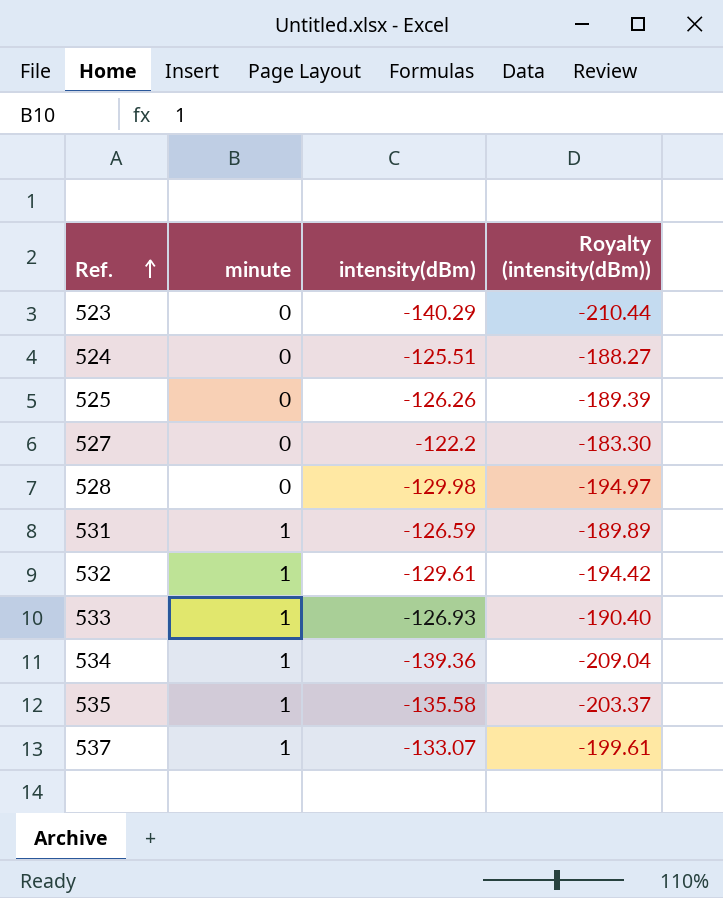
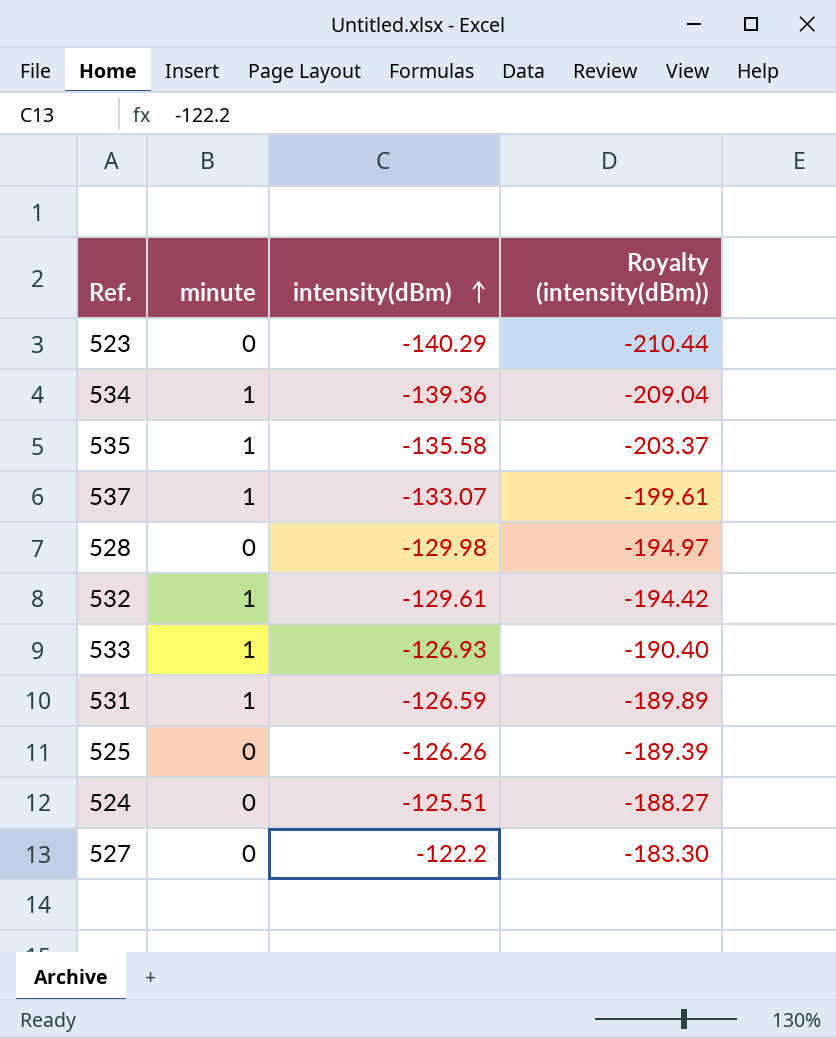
row order: Ref. ascending -> intensity(dBm) ascending

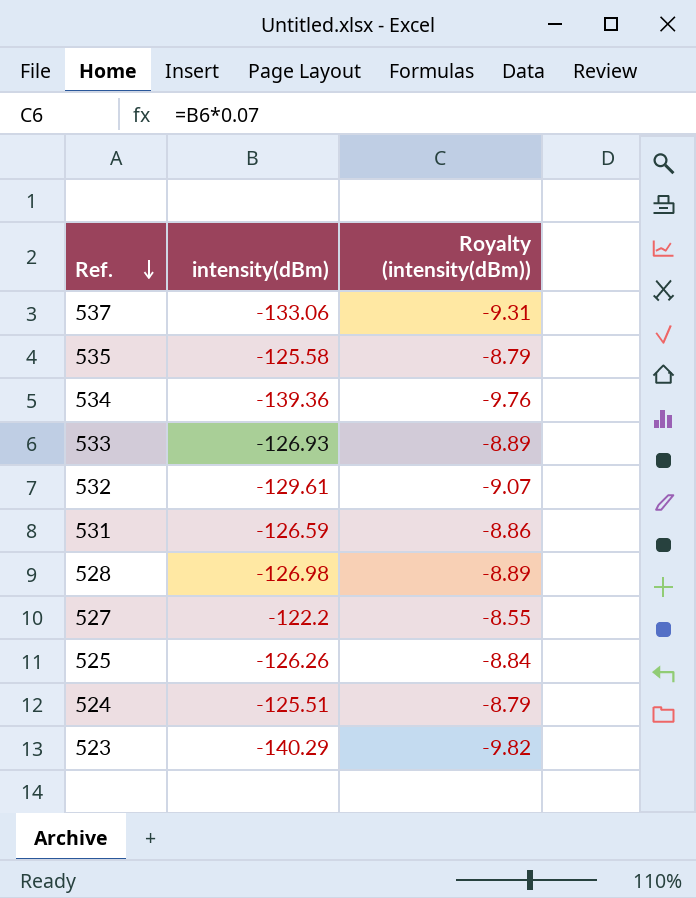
row order: intensity(dBm) ascending -> Ref. descending
column minute | position: 2 -> none
column Royalty (intensity(dBm)) | formula: [intensity(dBm)] * 1.5 -> [intensity(dBm)] * 0.07
537 | intensity(dBm): -133.07 -> -133.06
535 | intensity(dBm): -135.58 -> -125.58
528 | intensity(dBm): -129.98 -> -126.98

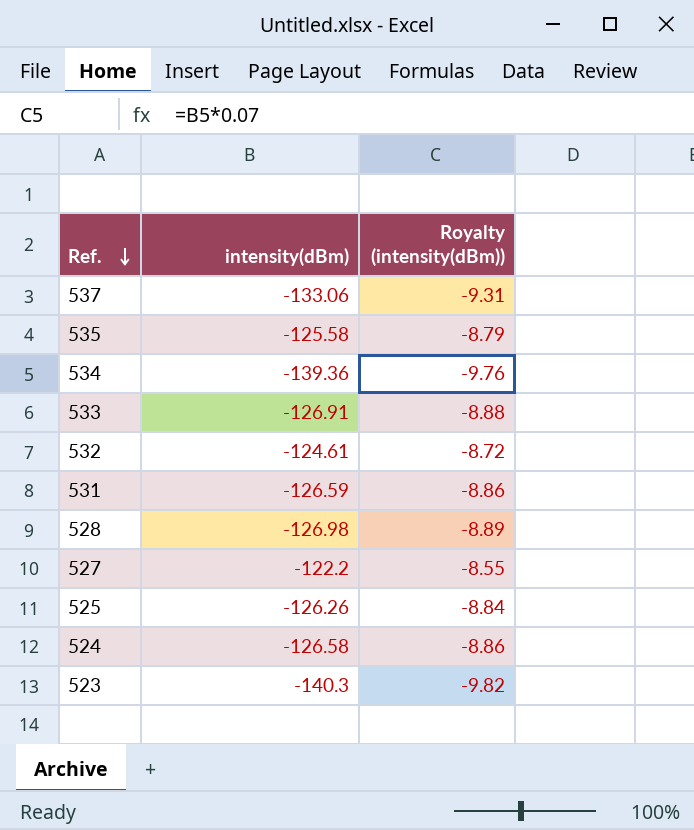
533 | intensity(dBm): -126.93 -> -126.91
533 | Royalty (intensity(dBm)): -8.89 -> -8.88
532 | intensity(dBm): -129.61 -> -124.61
532 | Royalty (intensity(dBm)): -9.07 -> -8.72
524 | intensity(dBm): -125.51 -> -126.58
524 | Royalty (intensity(dBm)): -8.79 -> -8.86
523 | intensity(dBm): -140.29 -> -140.3

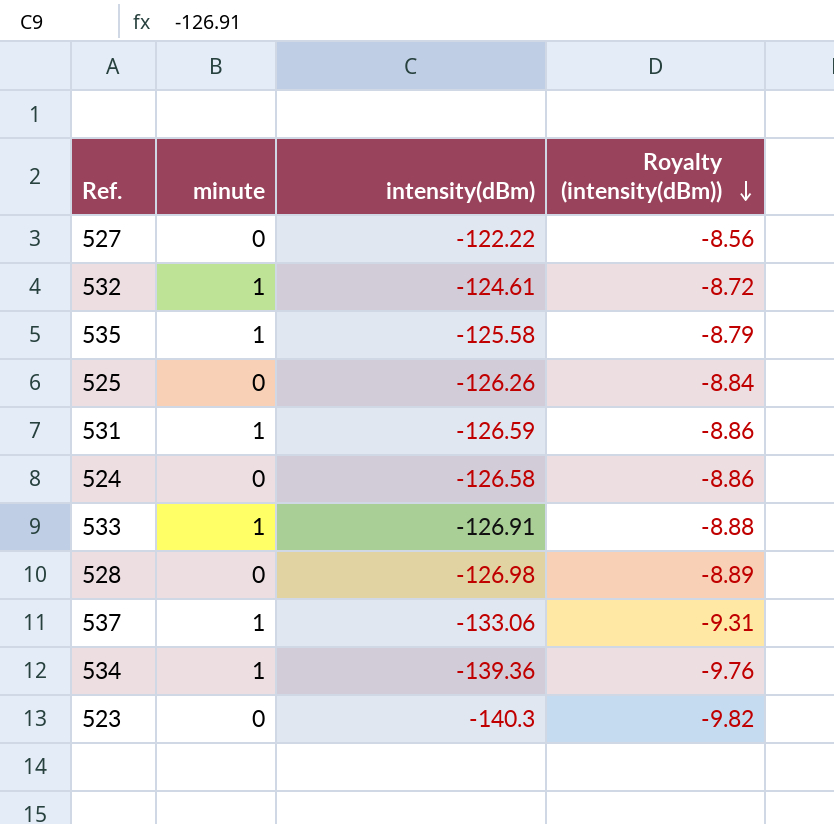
row order: Ref. descending -> Royalty (intensity(dBm)) descending
column minute | position: none -> 2
527 | intensity(dBm): -122.2 -> -122.22
527 | Royalty (intensity(dBm)): -8.55 -> -8.56

